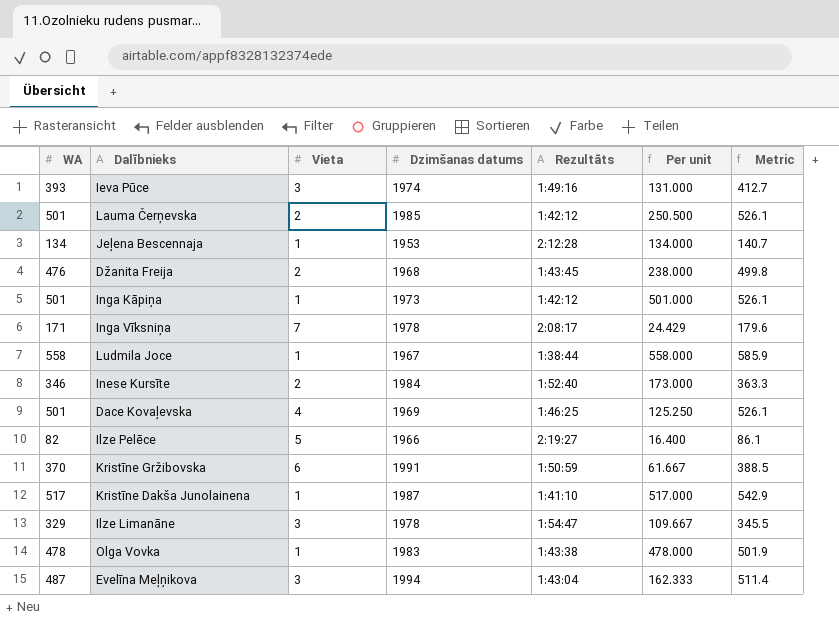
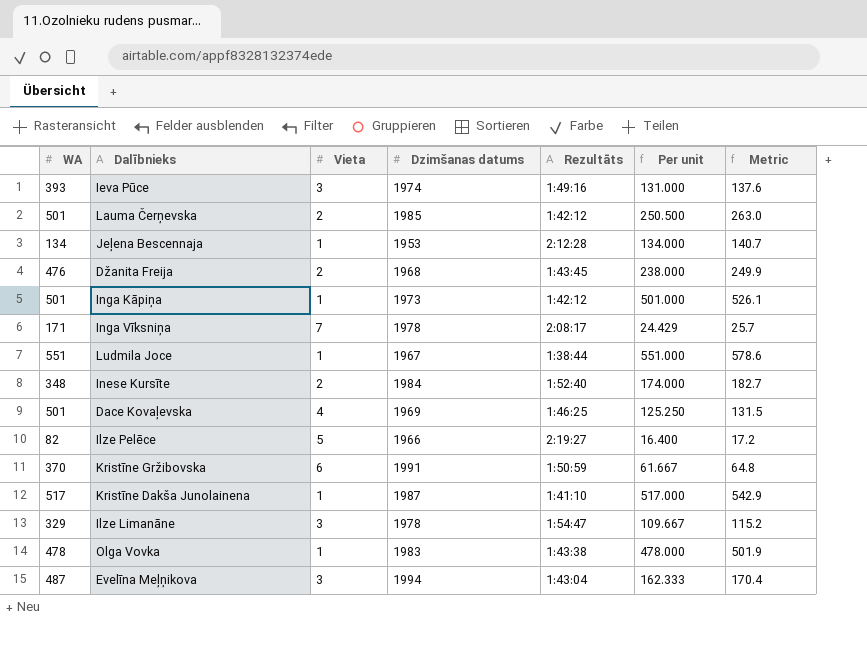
column Metric | formula: [WA] * 1.05 -> [Per unit] * 1.05
Ludmila Joce | WA: 558 -> 551
Ludmila Joce | Per unit: 558.000 -> 551.000
Inese Kursīte | WA: 346 -> 348
Inese Kursīte | Per unit: 173.000 -> 174.000

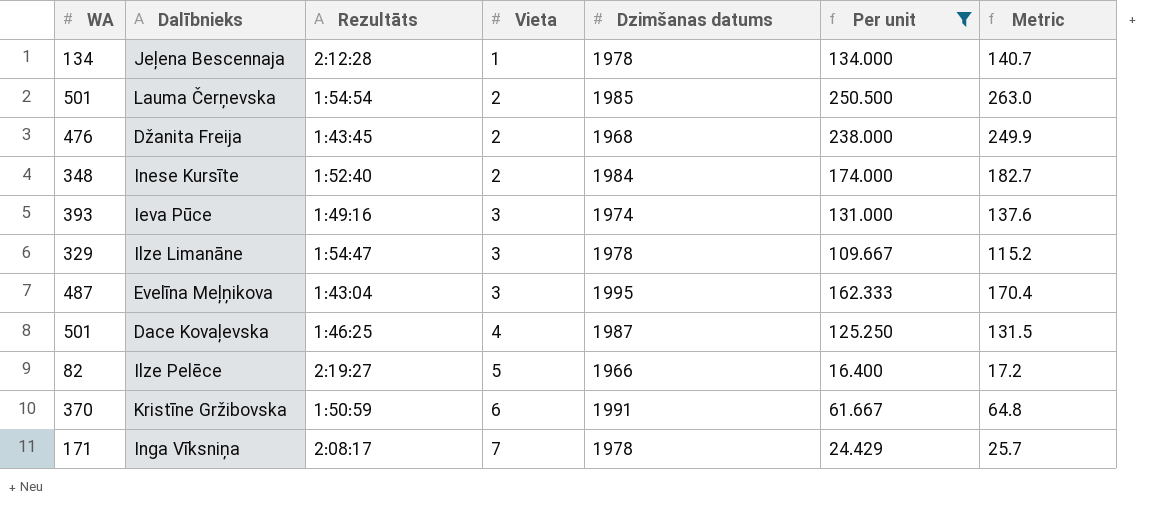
filter: none -> Per unit <= 250.500
row order: none -> Vieta ascending
column Rezultāts | position: 5 -> 3
Jeļena Bescennaja | Dzimšanas datums: 1953 -> 1978
Lauma Čerņevska | Rezultāts: 1:42:12 -> 1:54:54
Evelīna Meļņikova | Dzimšanas datums: 1994 -> 1995
Dace Kovaļevska | Dzimšanas datums: 1969 -> 1987

